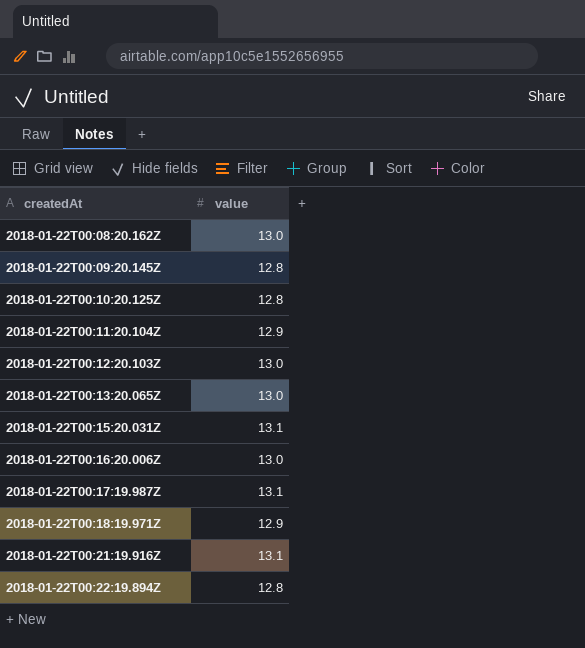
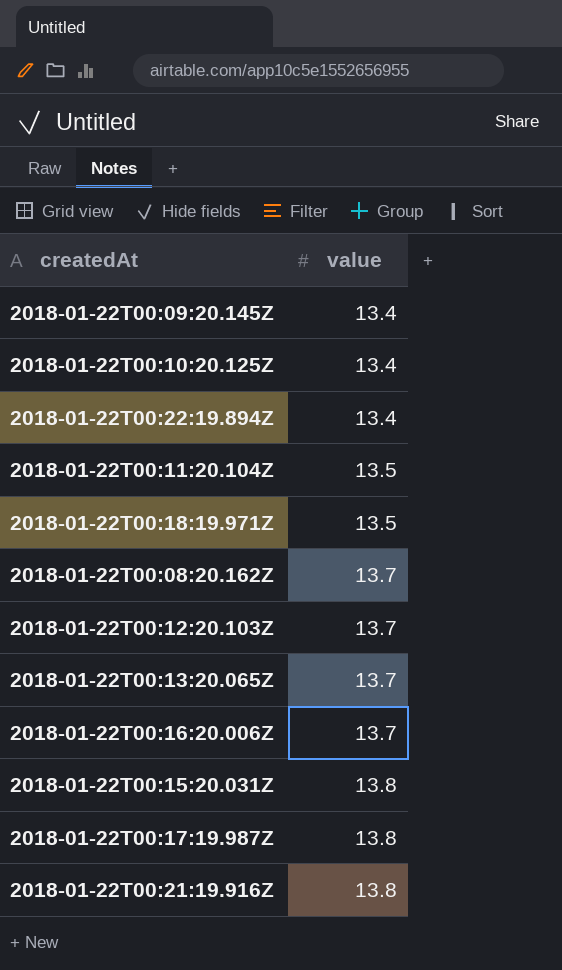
row order: createdAt ascending -> value ascending
2018-01-22T00:09:20.145Z | value: 12.8 -> 13.4
2018-01-22T00:10:20.125Z | value: 12.8 -> 13.4
2018-01-22T00:22:19.894Z | value: 12.8 -> 13.4
2018-01-22T00:11:20.104Z | value: 12.9 -> 13.5
2018-01-22T00:18:19.971Z | value: 12.9 -> 13.5
2018-01-22T00:08:20.162Z | value: 13.0 -> 13.7
2018-01-22T00:12:20.103Z | value: 13.0 -> 13.7
2018-01-22T00:13:20.065Z | value: 13.0 -> 13.7
2018-01-22T00:16:20.006Z | value: 13.0 -> 13.7
2018-01-22T00:15:20.031Z | value: 13.1 -> 13.8
2018-01-22T00:17:19.987Z | value: 13.1 -> 13.8
2018-01-22T00:21:19.916Z | value: 13.1 -> 13.8

